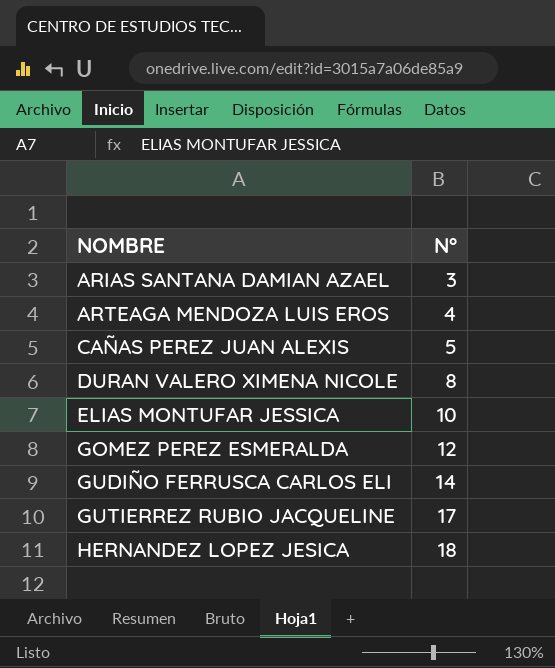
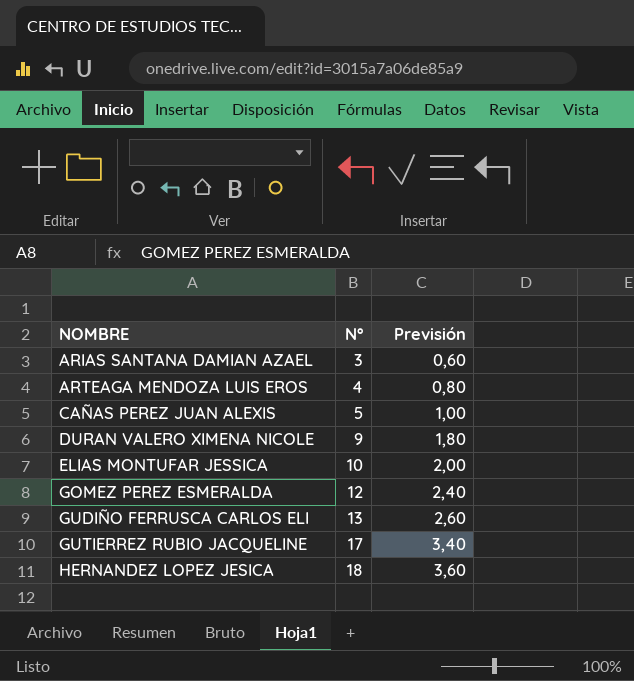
column Previsión | formula: none -> [N°] * 0,2
DURAN VALERO XIMENA NICOLE | N°: 8 -> 9
GUDIÑO FERRUSCA CARLOS ELI | N°: 14 -> 13

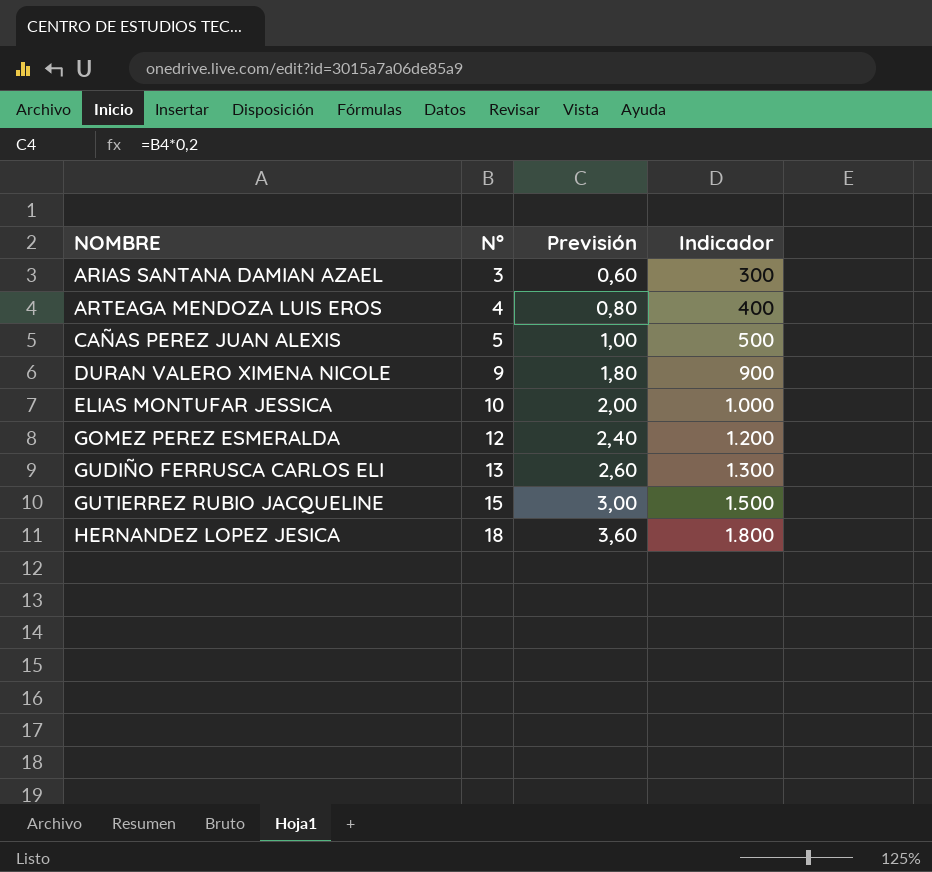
column Indicador | formula: none -> [N°] * 100
GUTIERREZ RUBIO JACQUELINE | N°: 17 -> 15
GUTIERREZ RUBIO JACQUELINE | Previsión: 3,40 -> 3,00

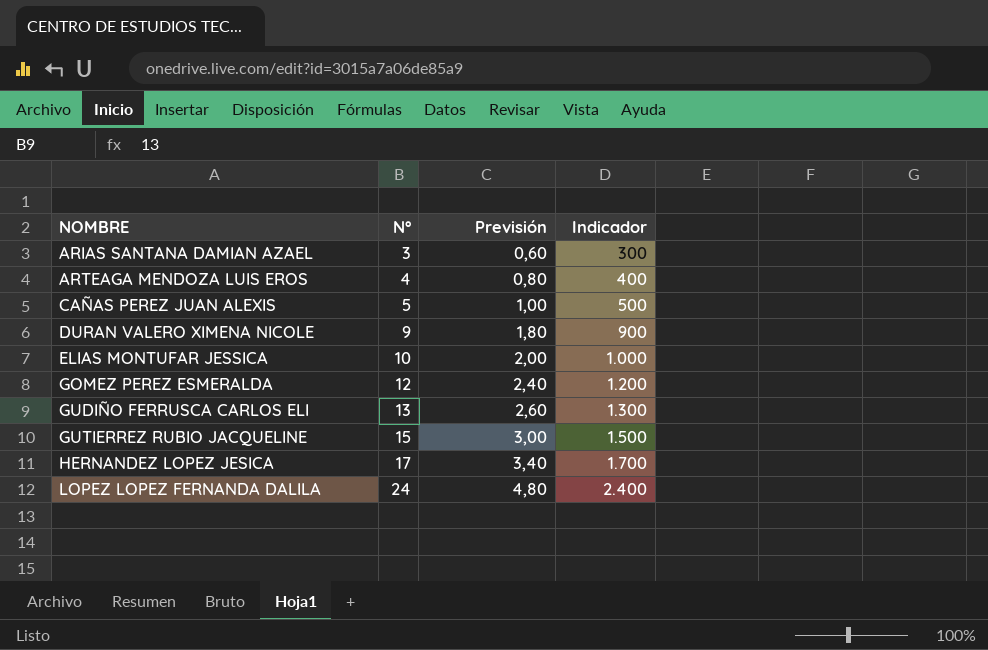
HERNANDEZ LOPEZ JESICA | N°: 18 -> 17
HERNANDEZ LOPEZ JESICA | Previsión: 3,60 -> 3,40
HERNANDEZ LOPEZ JESICA | Indicador: 1.800 -> 1.700
row LOPEZ LOPEZ FERNANDA DALILA: none -> 24 | 4,80 | 2.400

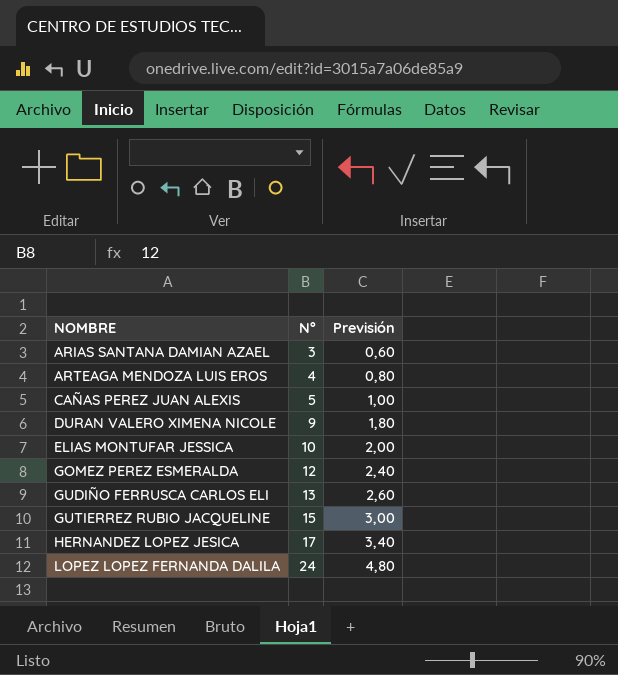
column Indicador | formula: [N°] * 100 -> none

